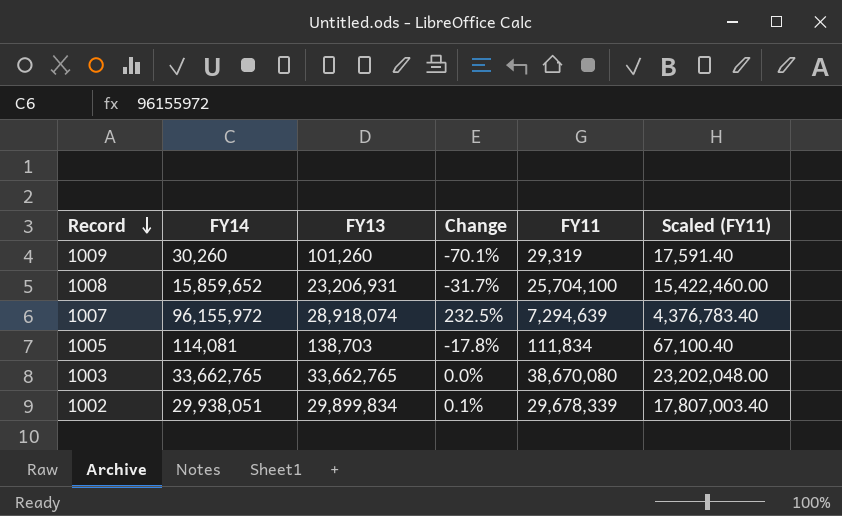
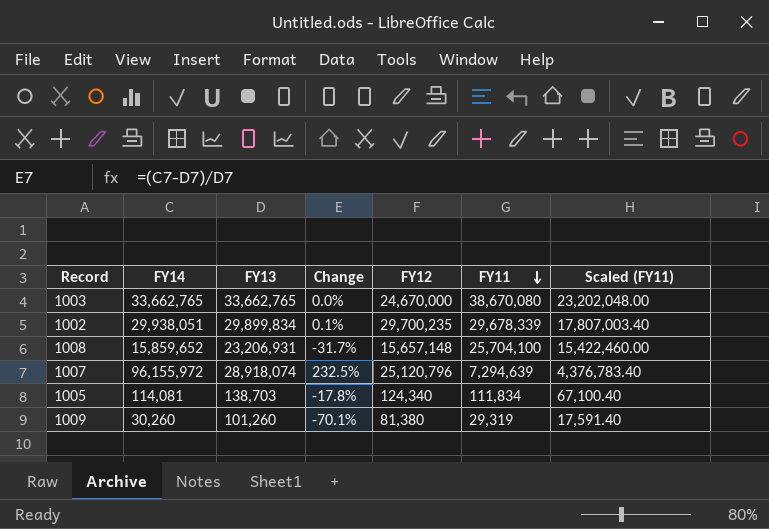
row order: Record descending -> FY11 descending
column FY12 | position: none -> 5

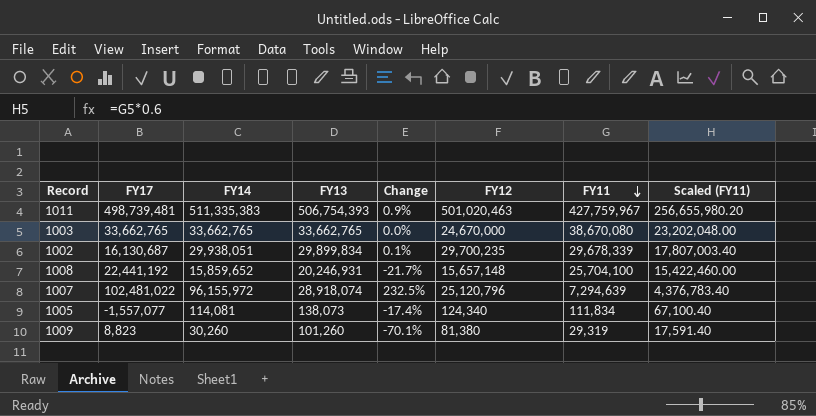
column FY17 | position: none -> 2
row 1011: none -> 498,739,481 | 511,335,383 | 506,754,393 | 0.9% | 501,020,463 | 427,759,967 | 256,655,980.20
1008 | FY13: 23,206,931 -> 20,246,931
1008 | Change: -31.7% -> -21.7%
1005 | FY13: 138,703 -> 138,073
1005 | Change: -17.8% -> -17.4%

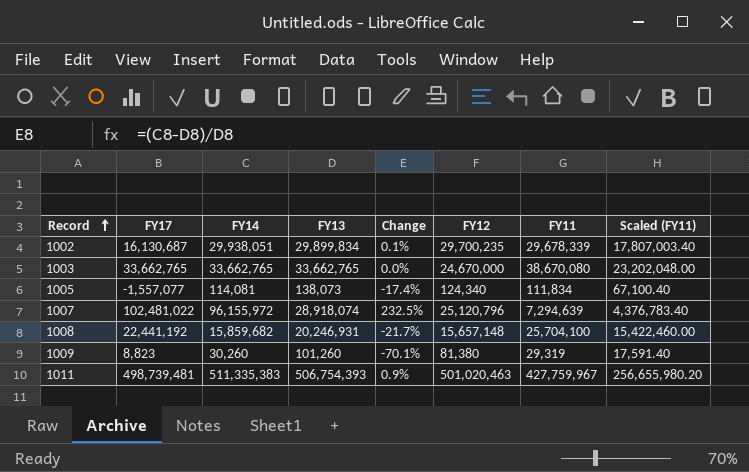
row order: FY11 descending -> Record ascending
1008 | FY14: 15,859,652 -> 15,859,682

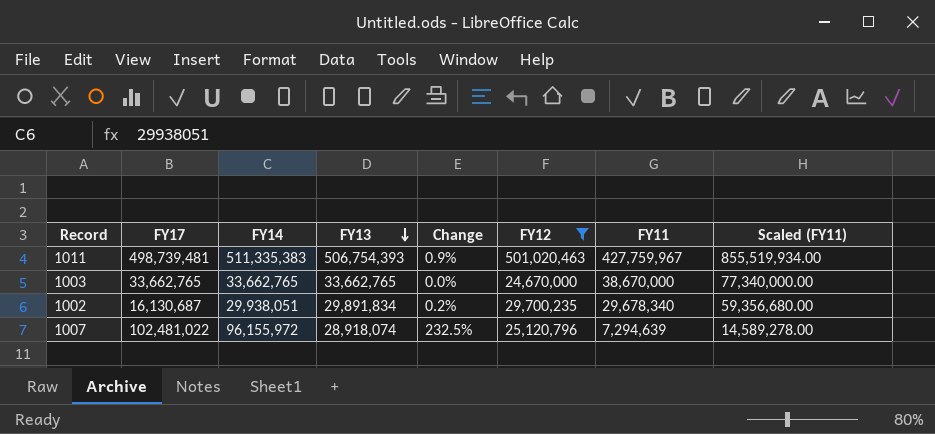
filter: none -> FY12 >= 24,670,000
row order: Record ascending -> FY13 descending
column Scaled (FY11) | formula: [FY11] * 0.6 -> [FY11] * 2
1003 | FY11: 38,670,080 -> 38,670,000
1002 | FY13: 29,899,834 -> 29,891,834
1002 | Change: 0.1% -> 0.2%
1002 | FY11: 29,678,339 -> 29,678,340

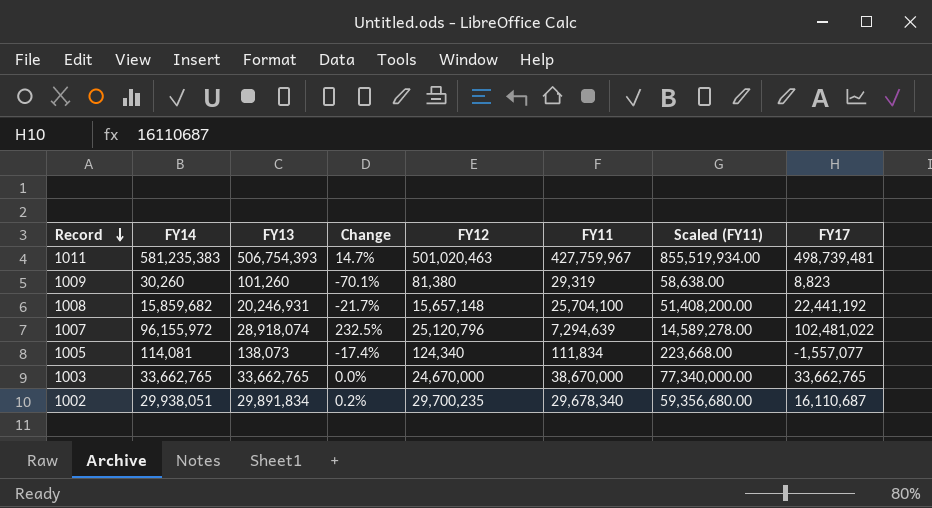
filter: FY12 >= 24,670,000 -> none
row order: FY13 descending -> Record descending
column FY17 | position: 2 -> 8
1011 | FY14: 511,335,383 -> 581,235,383
1011 | Change: 0.9% -> 14.7%
1002 | FY17: 16,130,687 -> 16,110,687

